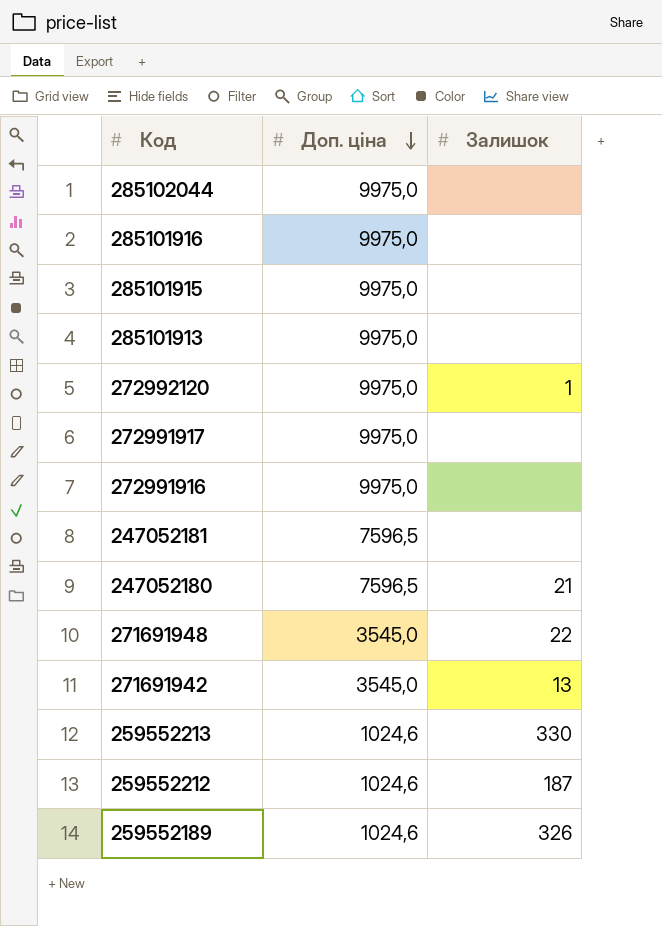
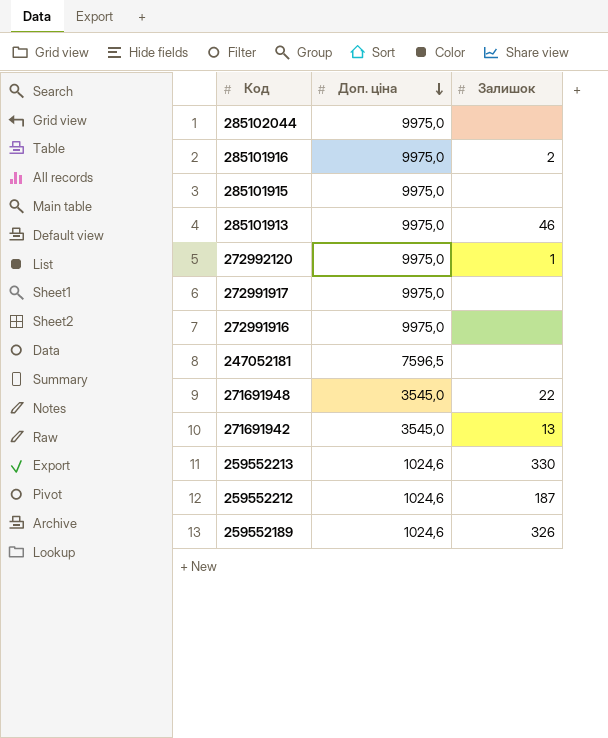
row 247052180: 7596,5 | 21 -> none
285101916 | Залишок: none -> 2
285101913 | Залишок: none -> 46

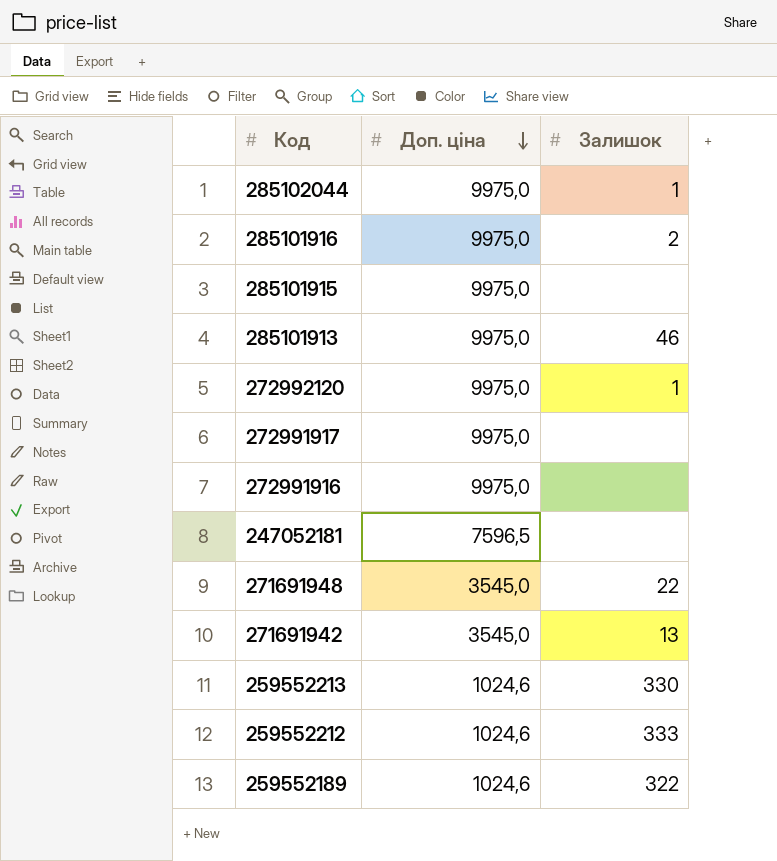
285102044 | Залишок: none -> 1
259552212 | Залишок: 187 -> 333
259552189 | Залишок: 326 -> 322

